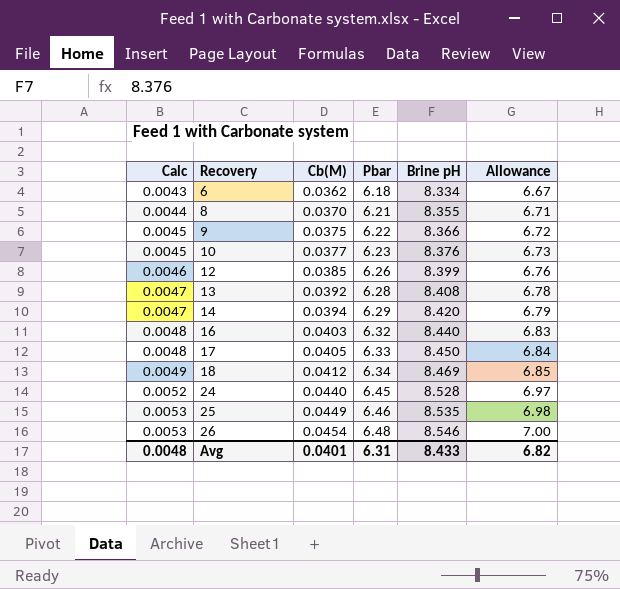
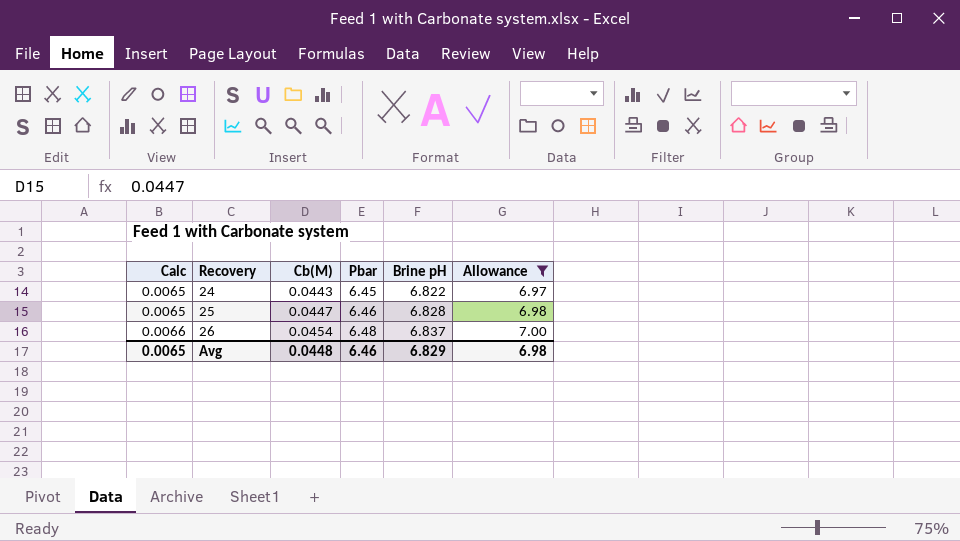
filter: none -> Allowance >= 6.97
24 | Calc: 0.0052 -> 0.0065
24 | Cb(M): 0.0440 -> 0.0443
24 | Brine pH: 8.528 -> 6.822
25 | Calc: 0.0053 -> 0.0065
25 | Cb(M): 0.0449 -> 0.0447
25 | Brine pH: 8.535 -> 6.828
26 | Calc: 0.0053 -> 0.0066
26 | Brine pH: 8.546 -> 6.837
Avg | Calc: 0.0048 -> 0.0065
Avg | Cb(M): 0.0401 -> 0.0448
Avg | Pbar: 6.31 -> 6.46
Avg | Brine pH: 8.433 -> 6.829
Avg | Allowance: 6.82 -> 6.98

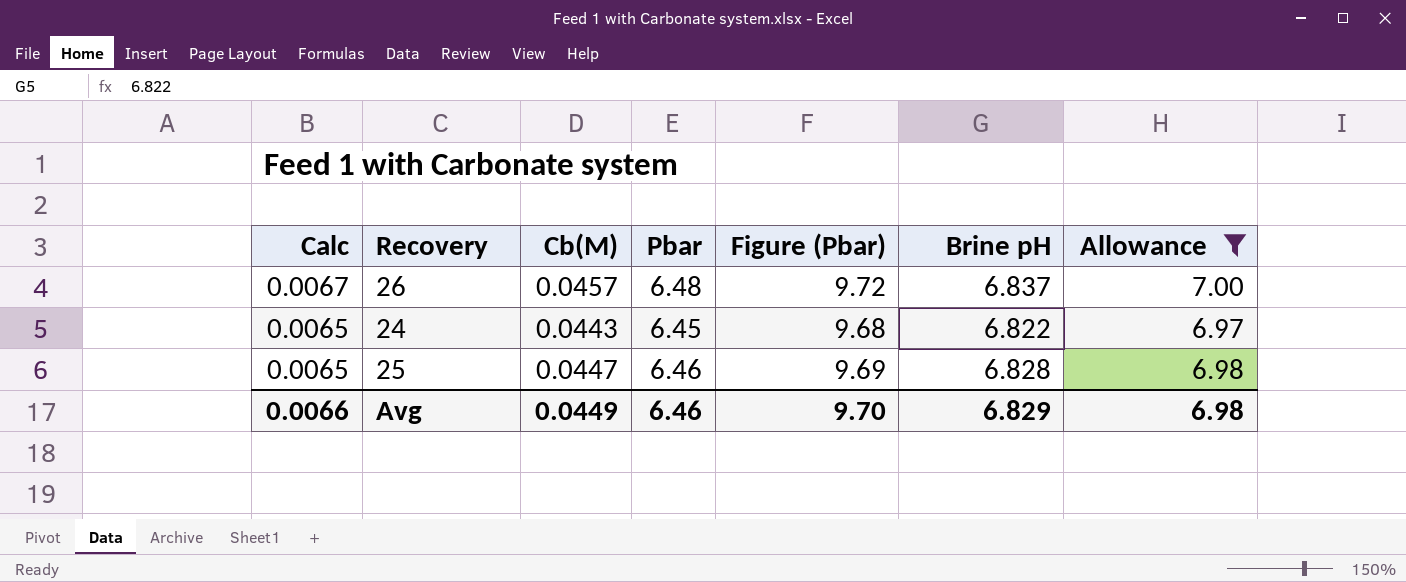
row order: Calc ascending -> Calc descending
column Figure (Pbar) | formula: none -> [Pbar] * 1.5
26 | Calc: 0.0066 -> 0.0067
26 | Cb(M): 0.0454 -> 0.0457
Avg | Calc: 0.0065 -> 0.0066
Avg | Cb(M): 0.0448 -> 0.0449

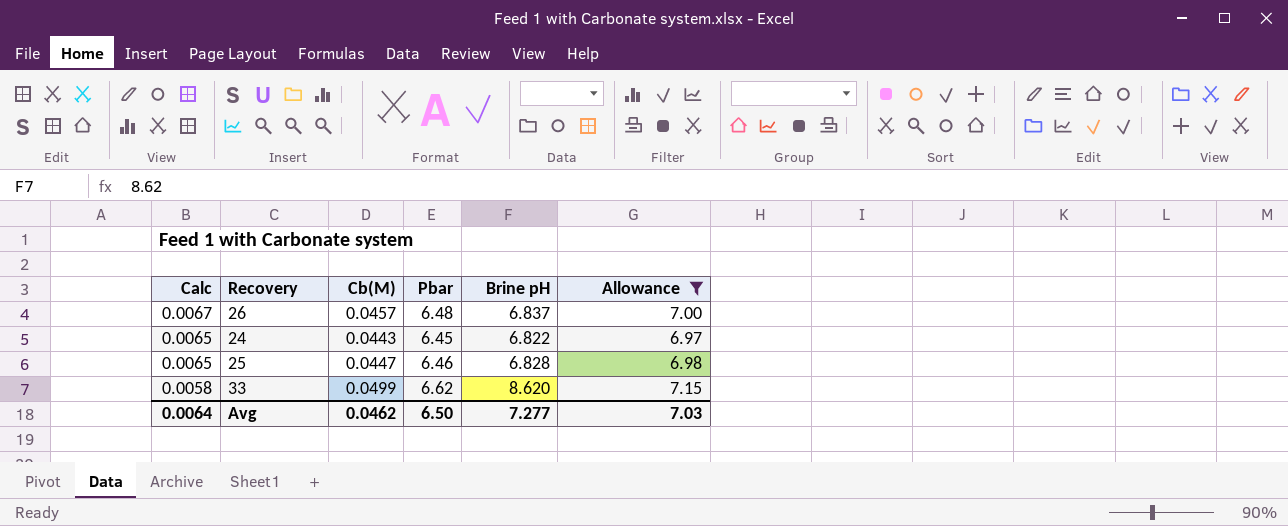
column Figure (Pbar) | formula: [Pbar] * 1.5 -> none
row 33: none -> 0.0058 | 0.0499 | 6.62 | 8.620 | 7.15
Avg | Calc: 0.0066 -> 0.0064
Avg | Cb(M): 0.0449 -> 0.0462
Avg | Pbar: 6.46 -> 6.50
Avg | Brine pH: 6.829 -> 7.277
Avg | Allowance: 6.98 -> 7.03

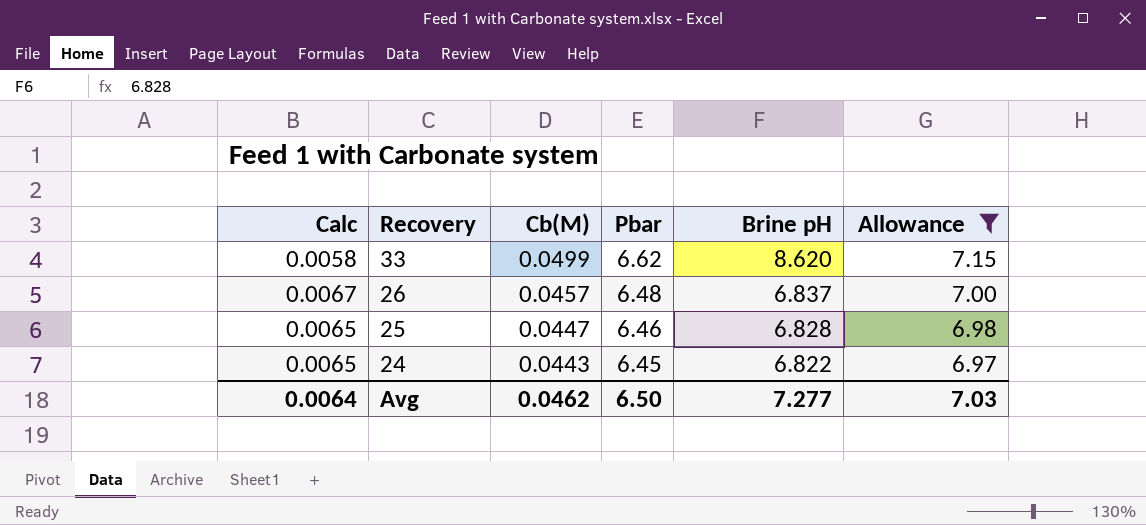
row order: Calc descending -> Recovery descending

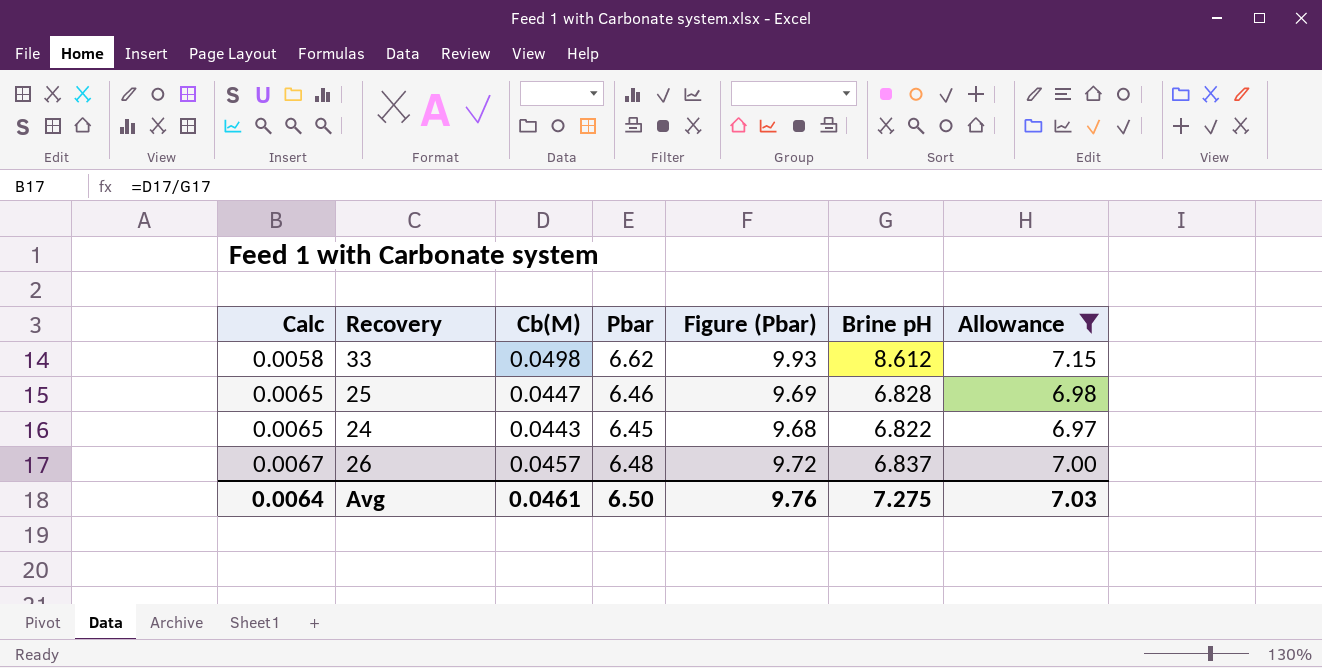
row order: Recovery descending -> Calc ascending
column Figure (Pbar) | formula: none -> [Pbar] * 1.5
33 | Cb(M): 0.0499 -> 0.0498
33 | Brine pH: 8.620 -> 8.612
Avg | Cb(M): 0.0462 -> 0.0461
Avg | Brine pH: 7.277 -> 7.275

